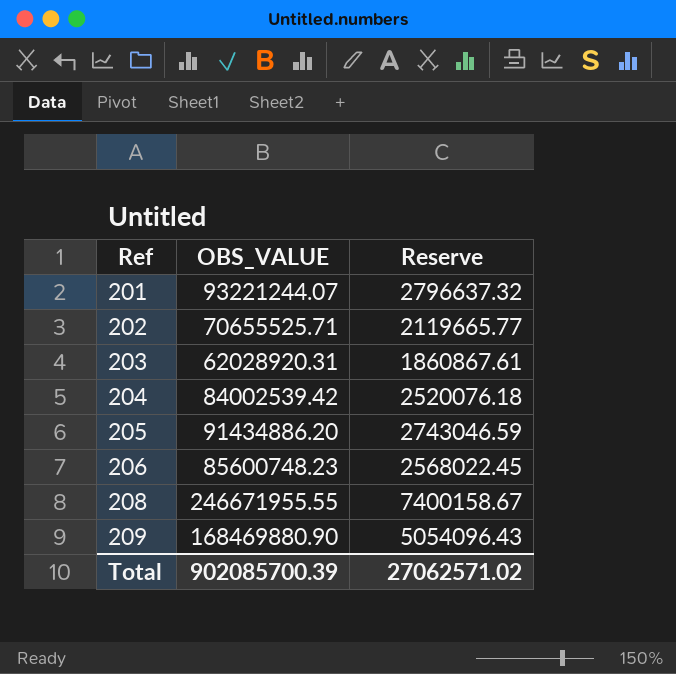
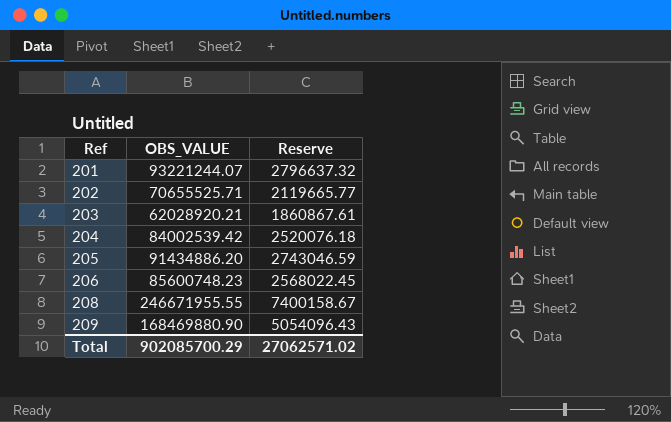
203 | OBS_VALUE: 62028920.31 -> 62028920.21
Total | OBS_VALUE: 902085700.39 -> 902085700.29

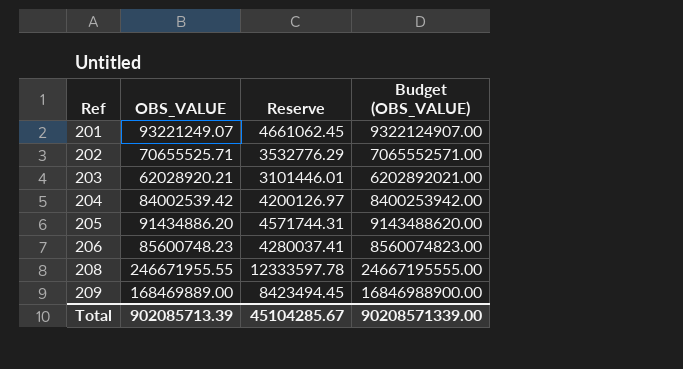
column Reserve | formula: [OBS_VALUE] * 0.03 -> [OBS_VALUE] * 0.05
column Budget (OBS_VALUE) | formula: none -> [OBS_VALUE] * 100
201 | OBS_VALUE: 93221244.07 -> 93221249.07
209 | OBS_VALUE: 168469880.90 -> 168469889.00
Total | OBS_VALUE: 902085700.29 -> 902085713.39
Total | Reserve: 27062571.02 -> 45104285.67

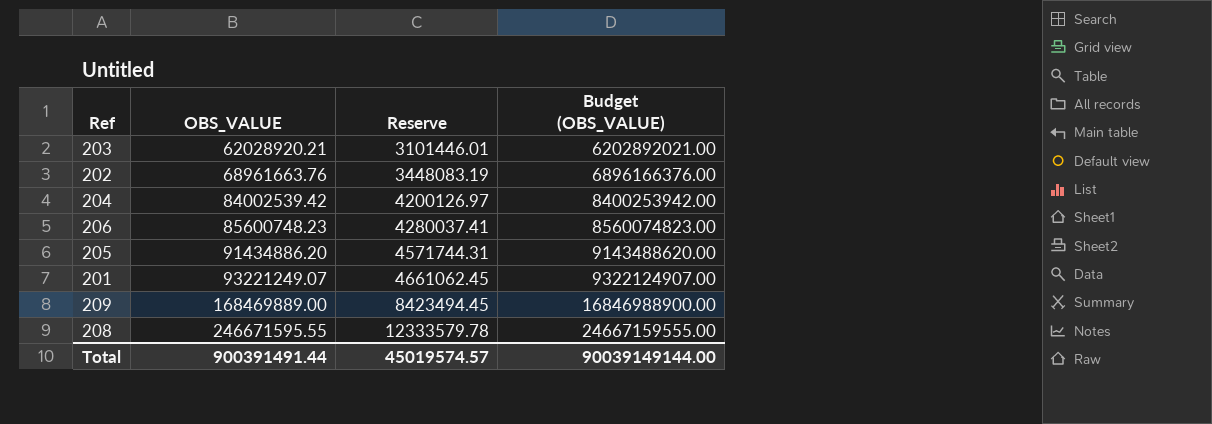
row order: Ref ascending -> OBS_VALUE ascending
202 | OBS_VALUE: 70655525.71 -> 68961663.76
202 | Reserve: 3532776.29 -> 3448083.19
202 | Budget (OBS_VALUE): 7065552571.00 -> 6896166376.00
208 | OBS_VALUE: 246671955.55 -> 246671595.55
208 | Reserve: 12333597.78 -> 12333579.78
208 | Budget (OBS_VALUE): 24667195555.00 -> 24667159555.00
Total | OBS_VALUE: 902085713.39 -> 900391491.44
Total | Reserve: 45104285.67 -> 45019574.57
Total | Budget (OBS_VALUE): 90208571339.00 -> 90039149144.00

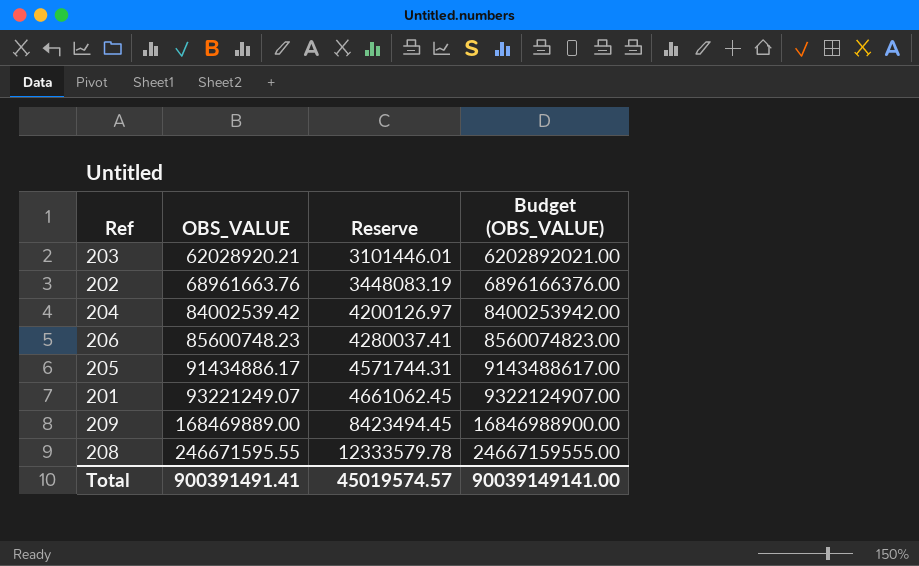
205 | OBS_VALUE: 91434886.20 -> 91434886.17
205 | Budget (OBS_VALUE): 9143488620.00 -> 9143488617.00
Total | OBS_VALUE: 900391491.44 -> 900391491.41
Total | Budget (OBS_VALUE): 90039149144.00 -> 90039149141.00

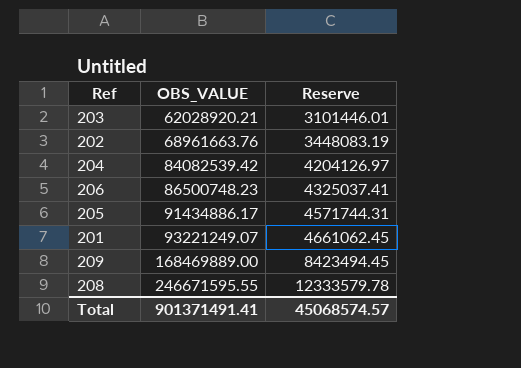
column Budget (OBS_VALUE) | formula: [OBS_VALUE] * 100 -> none
204 | OBS_VALUE: 84002539.42 -> 84082539.42
204 | Reserve: 4200126.97 -> 4204126.97
206 | OBS_VALUE: 85600748.23 -> 86500748.23
206 | Reserve: 4280037.41 -> 4325037.41
Total | OBS_VALUE: 900391491.41 -> 901371491.41
Total | Reserve: 45019574.57 -> 45068574.57

